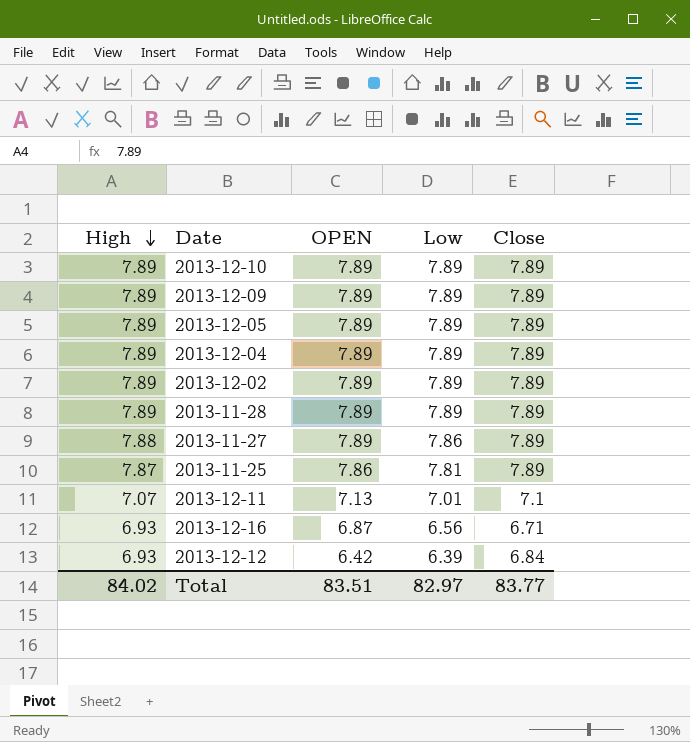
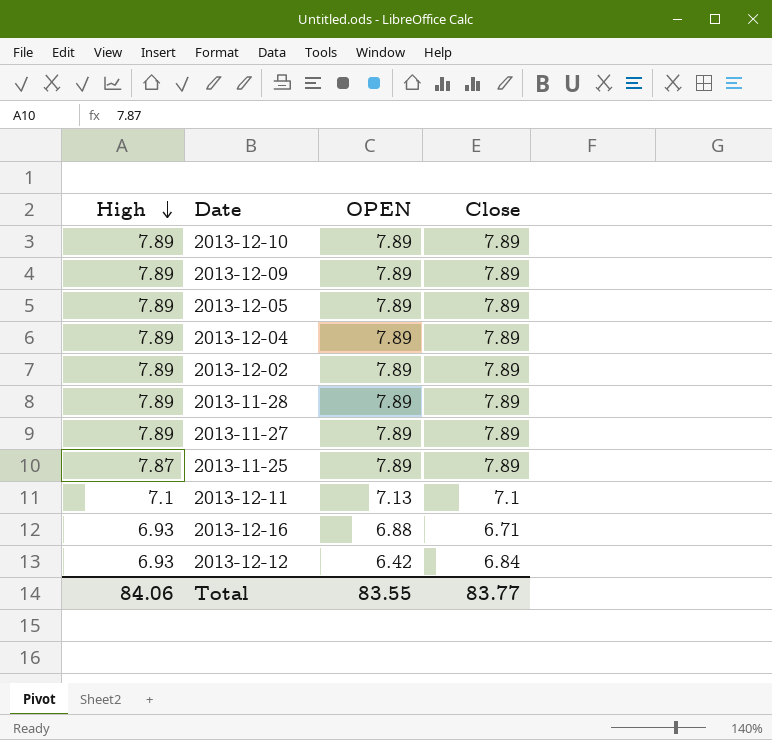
column Low | position: 4 -> none
2013-11-27 | High: 7.88 -> 7.89
2013-11-25 | OPEN: 7.86 -> 7.89
2013-12-11 | High: 7.07 -> 7.1
2013-12-16 | OPEN: 6.87 -> 6.88
Total | High: 84.02 -> 84.06
Total | OPEN: 83.51 -> 83.55

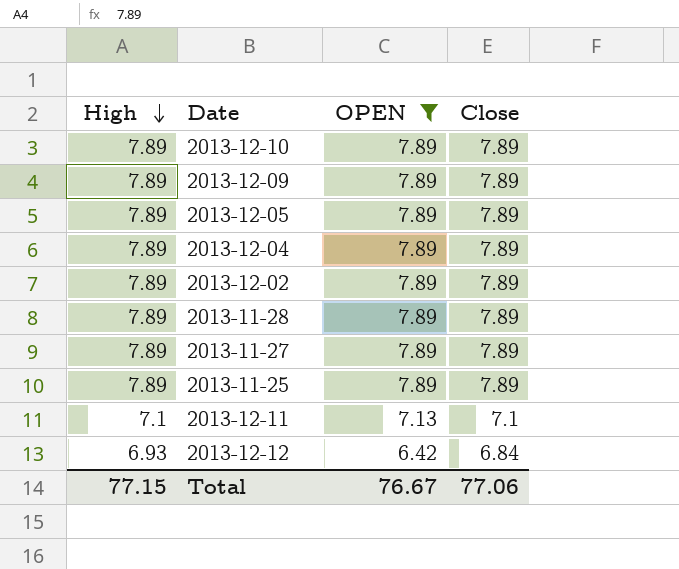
filter: none -> OPEN != 6.88
2013-11-25 | High: 7.87 -> 7.89
Total | High: 84.06 -> 77.15
Total | OPEN: 83.55 -> 76.67
Total | Close: 83.77 -> 77.06

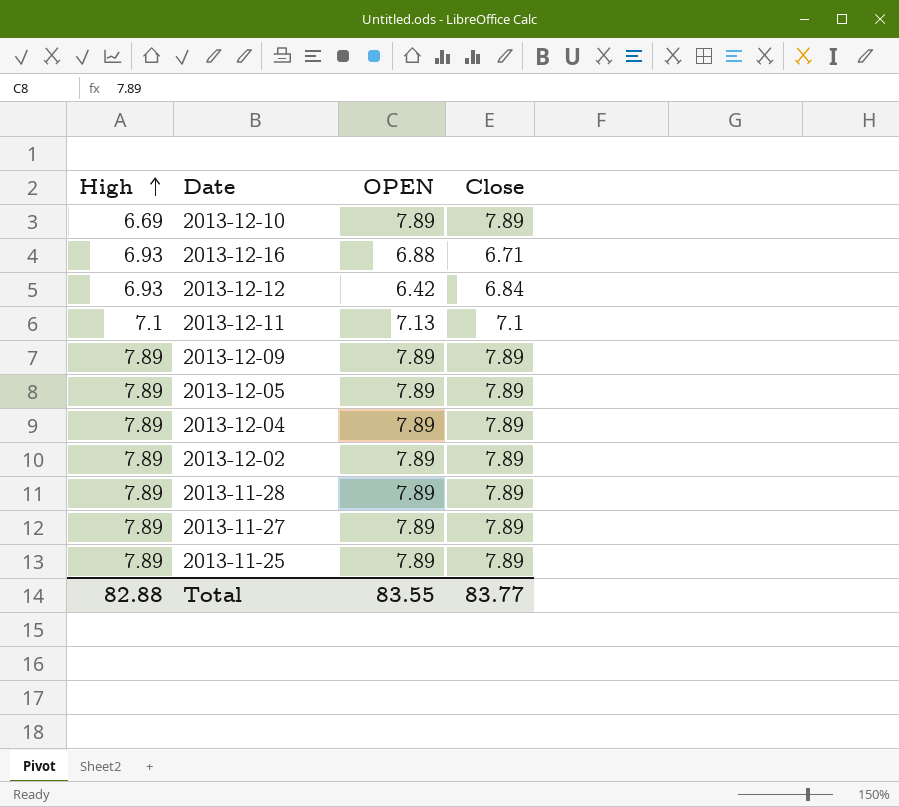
filter: OPEN != 6.88 -> none
row order: High descending -> High ascending
2013-12-10 | High: 7.89 -> 6.69
Total | High: 77.15 -> 82.88
Total | OPEN: 76.67 -> 83.55
Total | Close: 77.06 -> 83.77

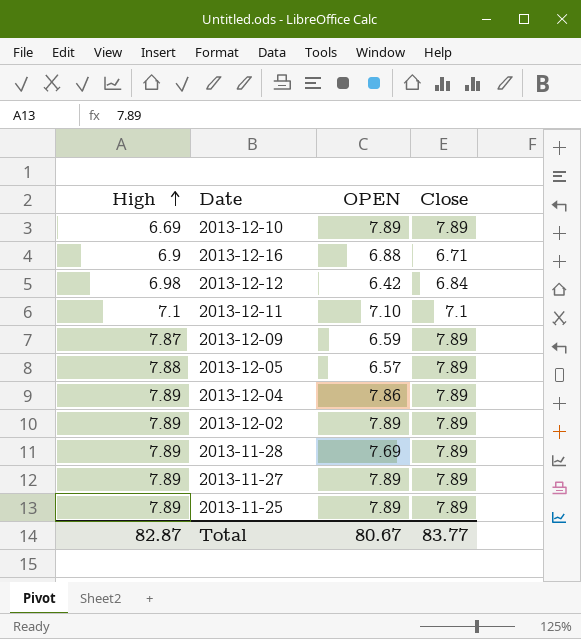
2013-12-16 | High: 6.93 -> 6.9
2013-12-12 | High: 6.93 -> 6.98
2013-12-11 | OPEN: 7.13 -> 7.10
2013-12-09 | High: 7.89 -> 7.87
2013-12-09 | OPEN: 7.89 -> 6.59
2013-12-05 | High: 7.89 -> 7.88
2013-12-05 | OPEN: 7.89 -> 6.57
2013-12-04 | OPEN: 7.89 -> 7.86
2013-11-28 | OPEN: 7.89 -> 7.69
Total | High: 82.88 -> 82.87
Total | OPEN: 83.55 -> 80.67

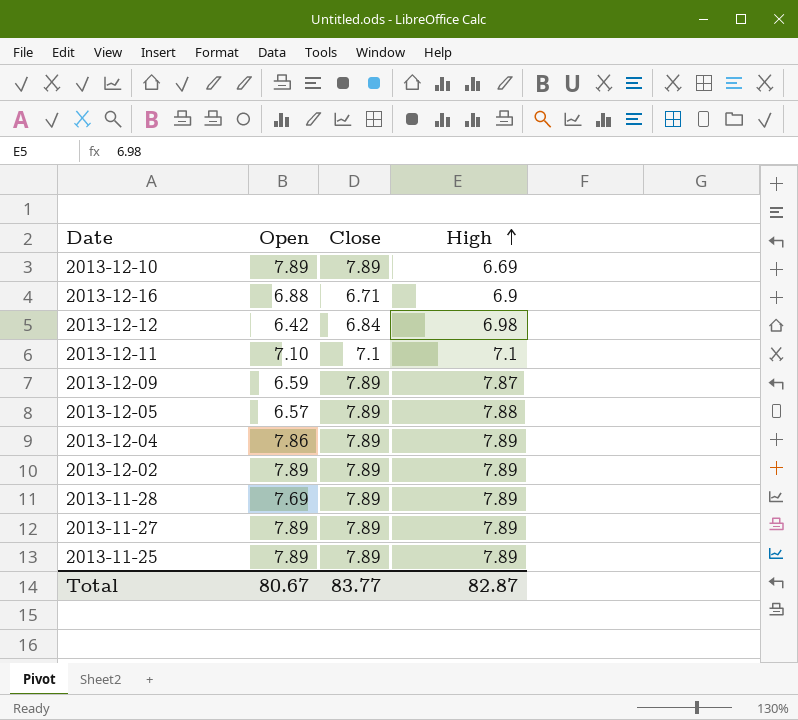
column name: OPEN -> Open
column High | position: 1 -> 4

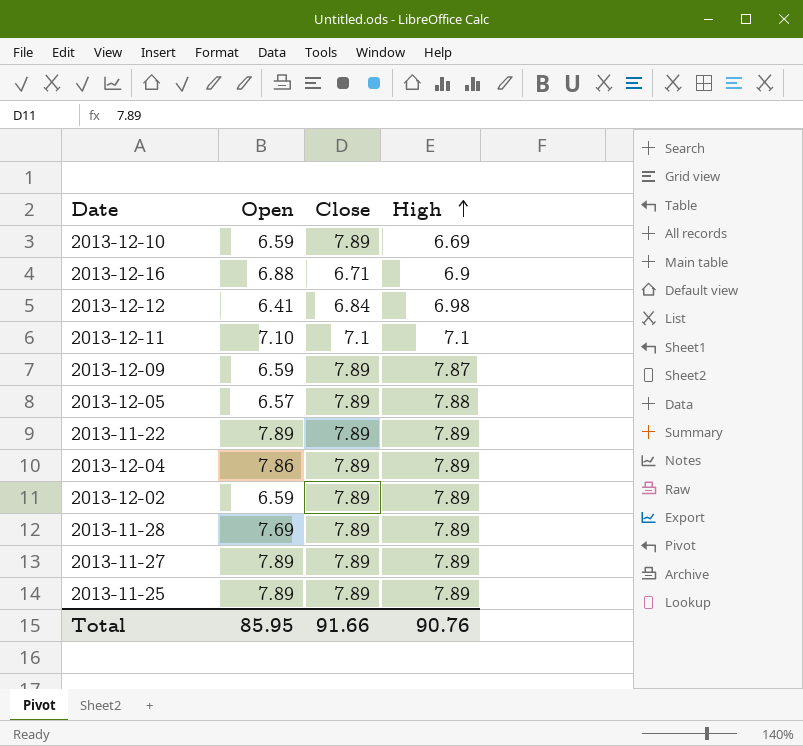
2013-12-10 | Open: 7.89 -> 6.59
2013-12-12 | Open: 6.42 -> 6.41
row 2013-11-22: none -> 7.89 | 7.89 | 7.89
2013-12-02 | Open: 7.89 -> 6.59
Total | Open: 80.67 -> 85.95
Total | Close: 83.77 -> 91.66
Total | High: 82.87 -> 90.76

